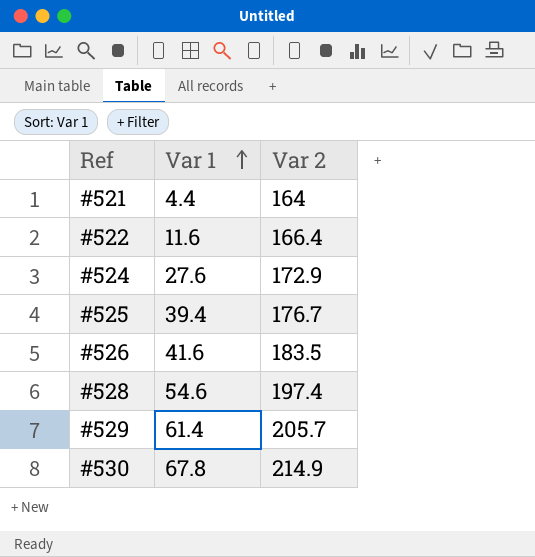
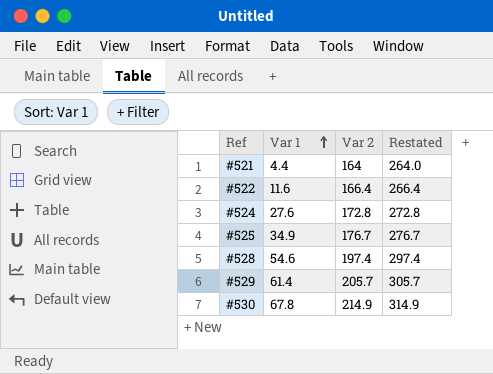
column Restated | formula: none -> [Var 2] + 100
row #526: 41.6 | 183.5 -> none
#524 | Var 2: 172.9 -> 172.8
#525 | Var 1: 39.4 -> 34.9

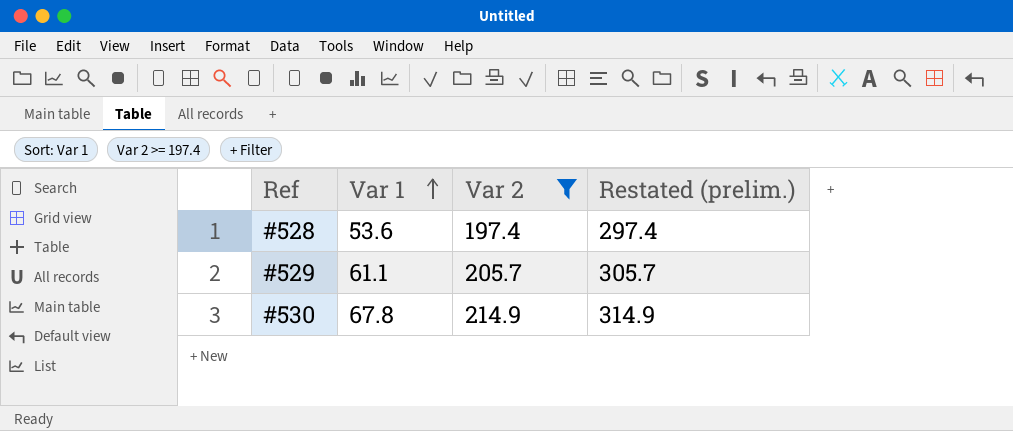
filter: none -> Var 2 >= 197.4
column name: Restated -> Restated (prelim.)
#528 | Var 1: 54.6 -> 53.6
#529 | Var 1: 61.4 -> 61.1

